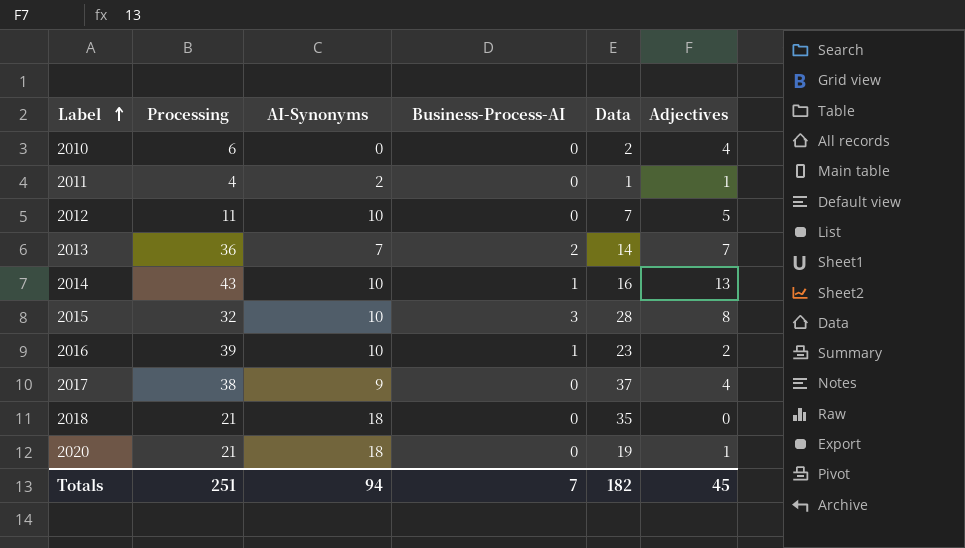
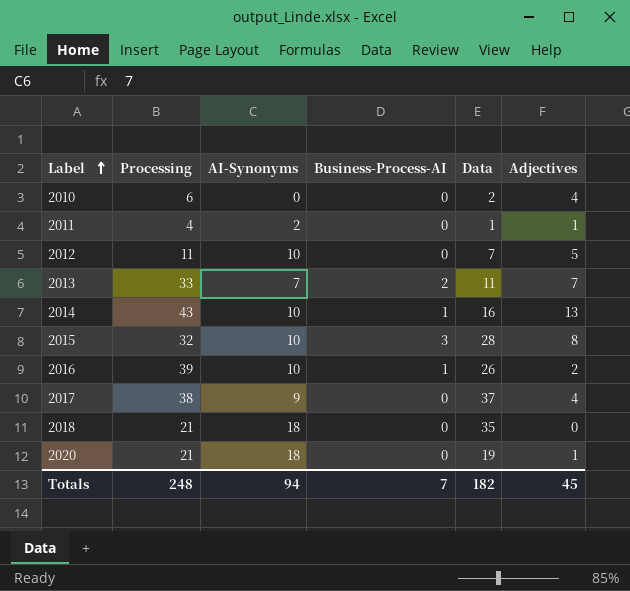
2013 | Processing: 36 -> 33
2013 | Data: 14 -> 11
2016 | Data: 23 -> 26
Totals | Processing: 251 -> 248

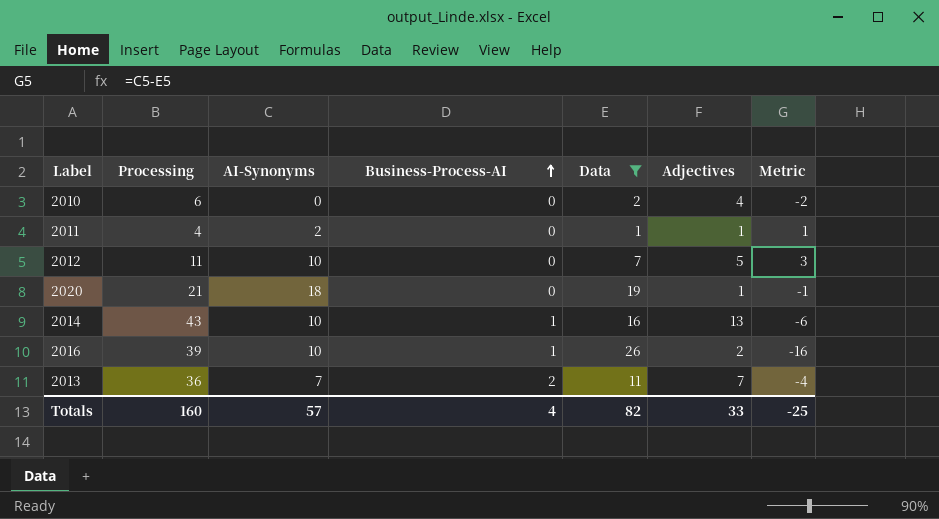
filter: none -> Data <= 26
row order: Label ascending -> Business-Process-AI ascending
column Metric | formula: none -> [AI-Synonyms] - [Data]
2013 | Processing: 33 -> 36
Totals | Processing: 248 -> 160
Totals | AI-Synonyms: 94 -> 57
Totals | Business-Process-AI: 7 -> 4
Totals | Data: 182 -> 82
Totals | Adjectives: 45 -> 33

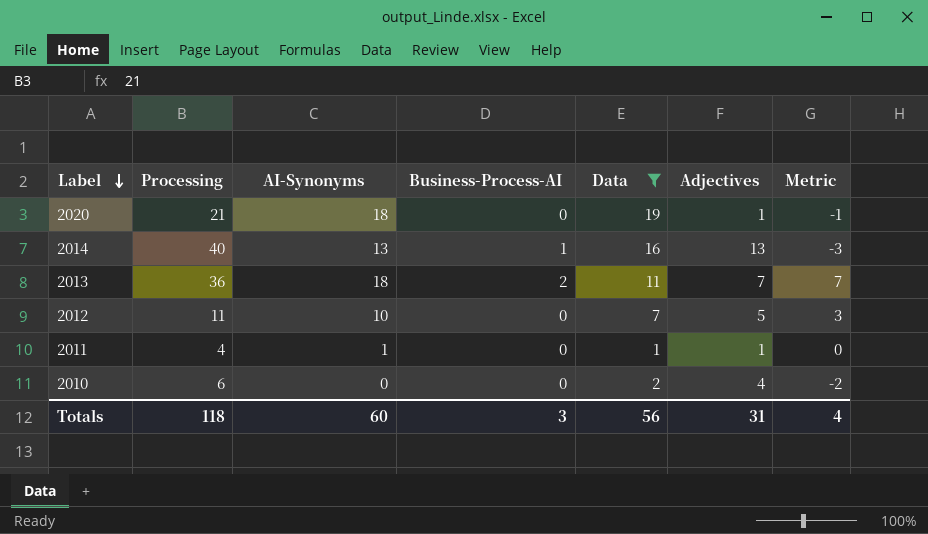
row order: Business-Process-AI ascending -> Label descending
row 2016: 39 | 10 | 1 | 26 | 2 | -16 -> none
2014 | Processing: 43 -> 40
2014 | AI-Synonyms: 10 -> 13
2014 | Metric: -6 -> -3
2013 | AI-Synonyms: 7 -> 18
2013 | Metric: -4 -> 7
2011 | AI-Synonyms: 2 -> 1
2011 | Metric: 1 -> 0
Totals | Processing: 160 -> 118
Totals | AI-Synonyms: 57 -> 60
Totals | Business-Process-AI: 4 -> 3
Totals | Data: 82 -> 56
Totals | Adjectives: 33 -> 31
Totals | Metric: -25 -> 4

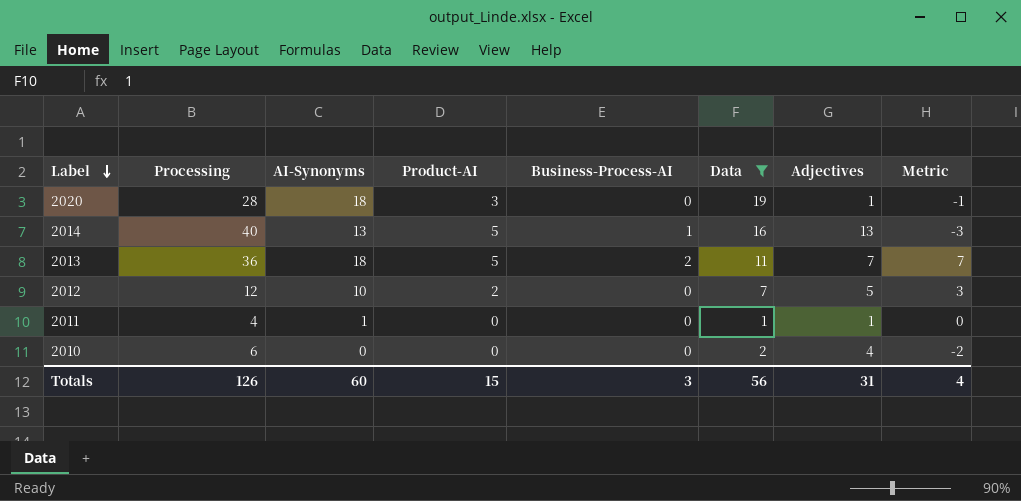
column Product-AI | position: none -> 4
2020 | Processing: 21 -> 28
2012 | Processing: 11 -> 12
Totals | Processing: 118 -> 126

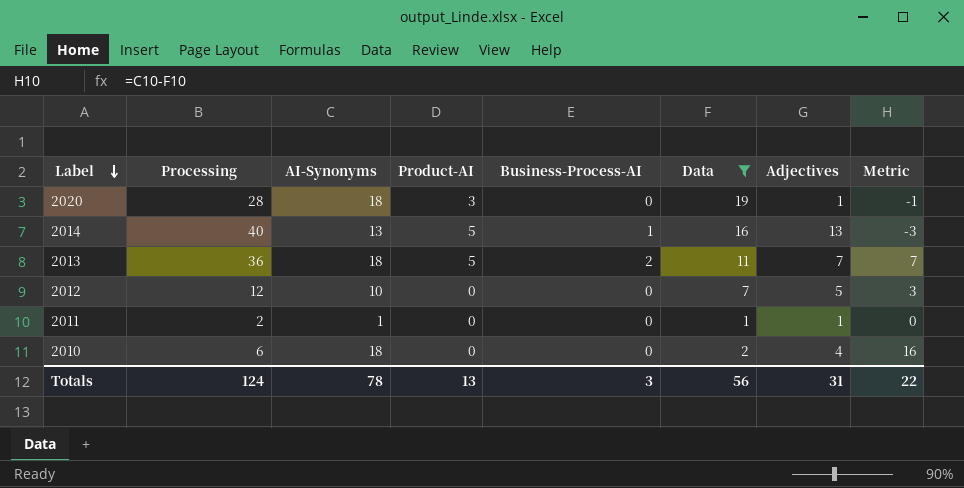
2012 | Product-AI: 2 -> 0
2011 | Processing: 4 -> 2
2010 | AI-Synonyms: 0 -> 18
2010 | Metric: -2 -> 16
Totals | Processing: 126 -> 124
Totals | AI-Synonyms: 60 -> 78
Totals | Product-AI: 15 -> 13
Totals | Metric: 4 -> 22

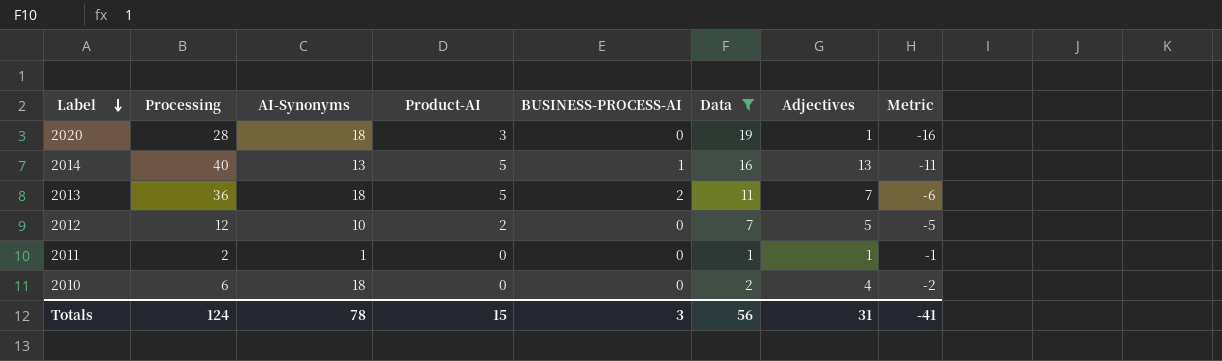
column name: Business-Process-AI -> BUSINESS-PROCESS-AI
column Metric | formula: [AI-Synonyms] - [Data] -> [Product-AI] - [Data]
2012 | Product-AI: 0 -> 2
Totals | Product-AI: 13 -> 15
Totals | Metric: 22 -> -41

